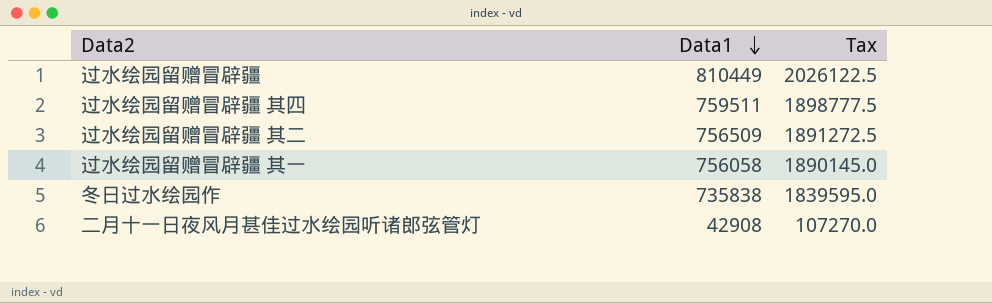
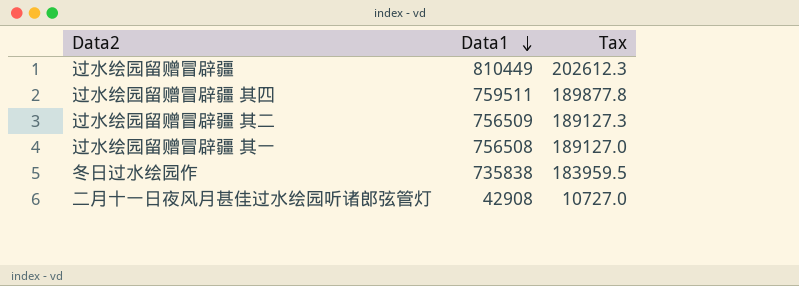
column Tax | formula: [Data1] * 2.5 -> [Data1] * 0.25
过水绘园留赠冒辟疆 其一 | Data1: 756058 -> 756508

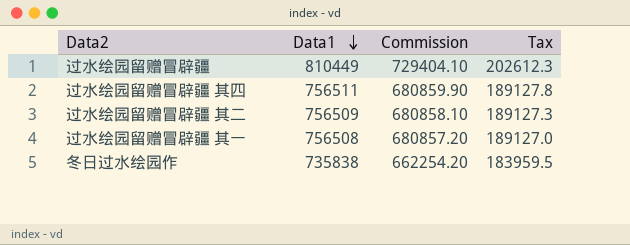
column Commission | formula: none -> [Data1] * 0.9
row 二月十一日夜风月甚佳过水绘园听诸郎弦管灯: 42908 | 10727.0 -> none
过水绘园留赠冒辟疆 其四 | Data1: 759511 -> 756511
过水绘园留赠冒辟疆 其四 | Tax: 189877.8 -> 189127.8

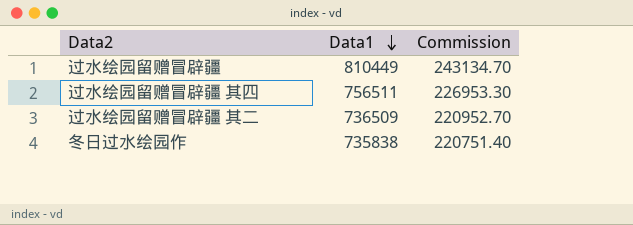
column Tax | formula: [Data1] * 0.25 -> none
column Commission | formula: [Data1] * 0.9 -> [Data1] * 0.3
row 过水绘园留赠冒辟疆 其一: 756508 | 680857.20 | 189127.0 -> none
过水绘园留赠冒辟疆 其二 | Data1: 756509 -> 736509

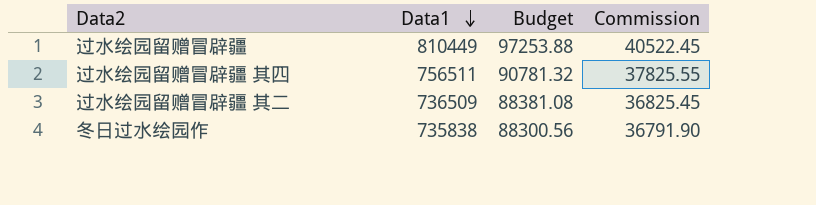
column Budget | formula: none -> [Data1] * 0.12
column Commission | formula: [Data1] * 0.3 -> [Data1] * 0.05

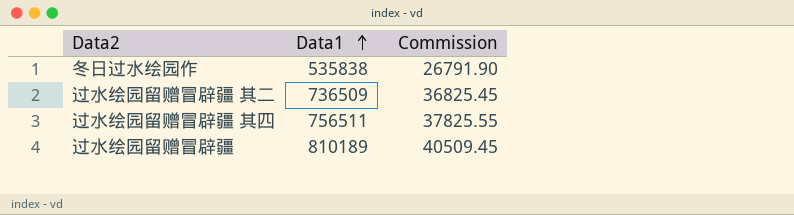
row order: Data1 descending -> Data1 ascending
column Budget | formula: [Data1] * 0.12 -> none
冬日过水绘园作 | Data1: 735838 -> 535838
冬日过水绘园作 | Commission: 36791.90 -> 26791.90
过水绘园留赠冒辟疆 | Data1: 810449 -> 810189
过水绘园留赠冒辟疆 | Commission: 40522.45 -> 40509.45

